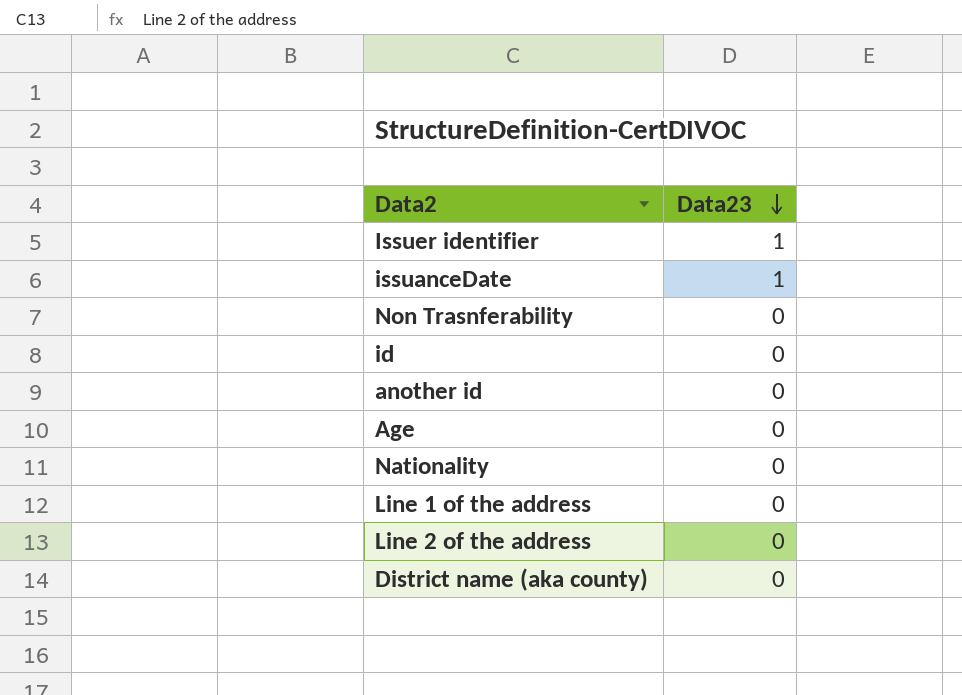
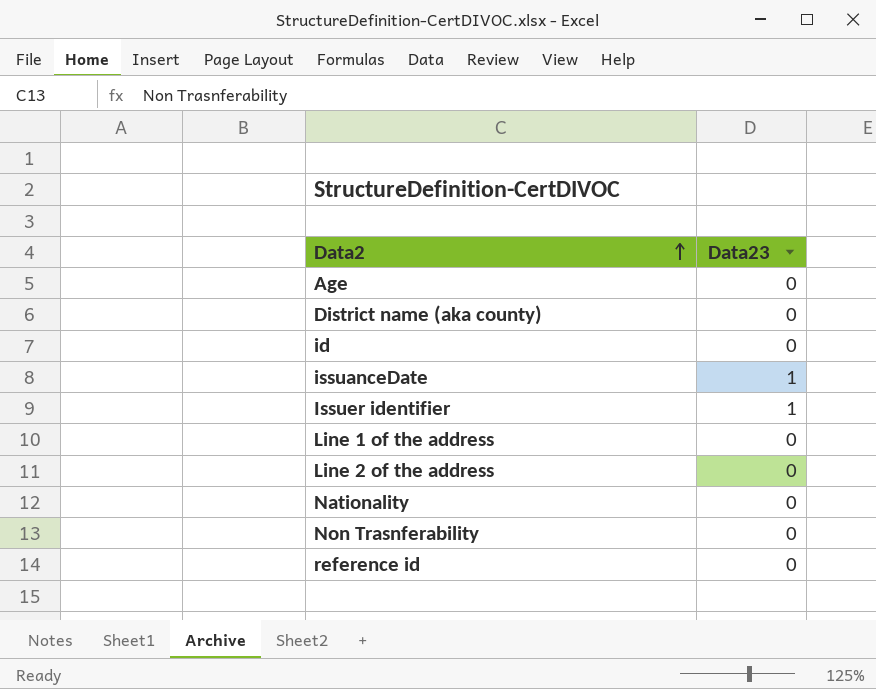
row order: Data23 descending -> Data2 ascending
row another id: 0 -> none
row reference id: none -> 0

